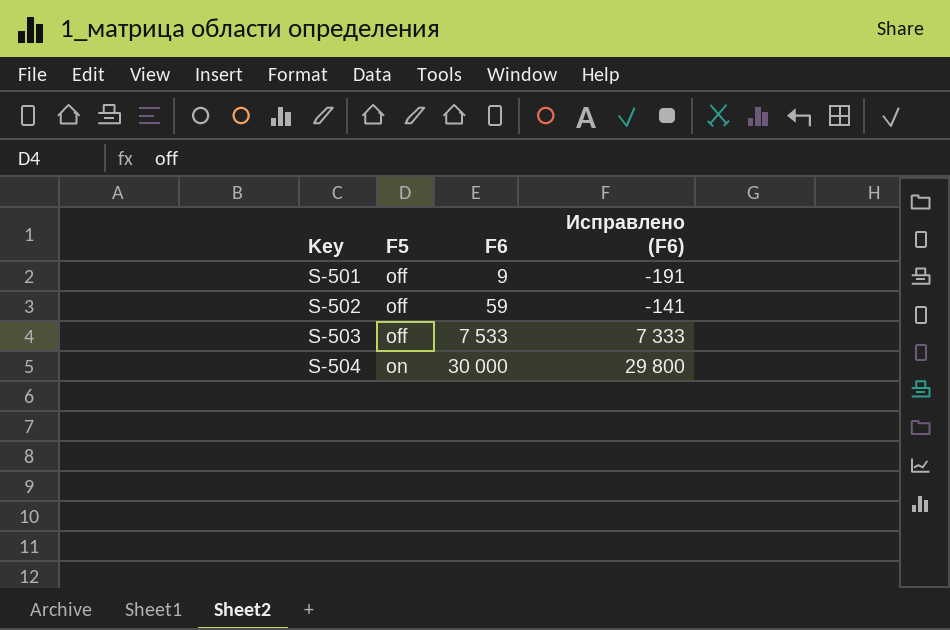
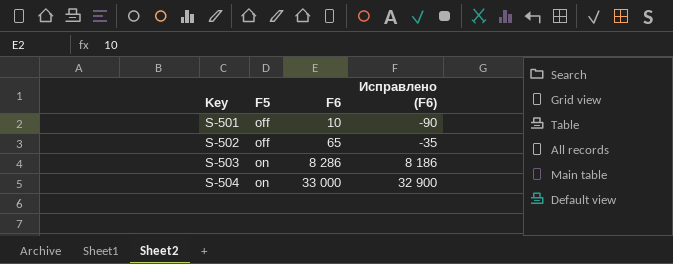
column Исправлено (F6) | formula: [F6] - 200 -> [F6] - 100
S-501 | F6: 9 -> 10
S-502 | F6: 59 -> 65
S-503 | F5: off -> on
S-503 | F6: 7 533 -> 8 286
S-504 | F6: 30 000 -> 33 000

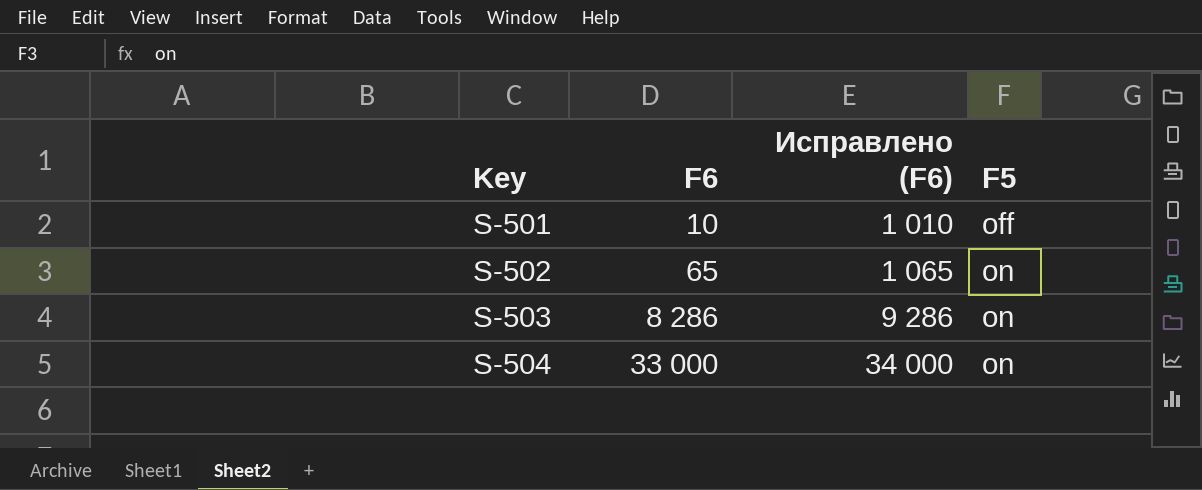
column Исправлено (F6) | formula: [F6] - 100 -> [F6] + 1000
column F5 | position: 2 -> 4
S-502 | F5: off -> on

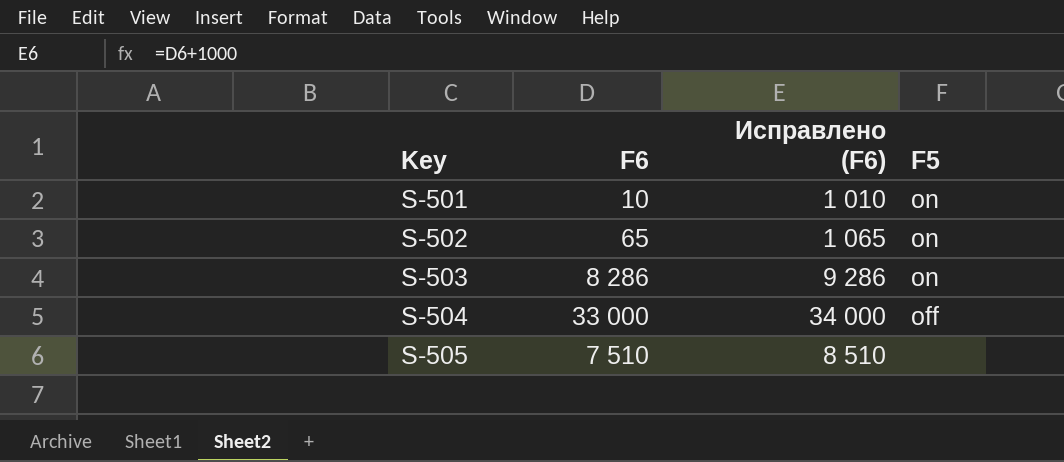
S-501 | F5: off -> on
S-504 | F5: on -> off
row S-505: none -> 7 510 | 8 510 | none

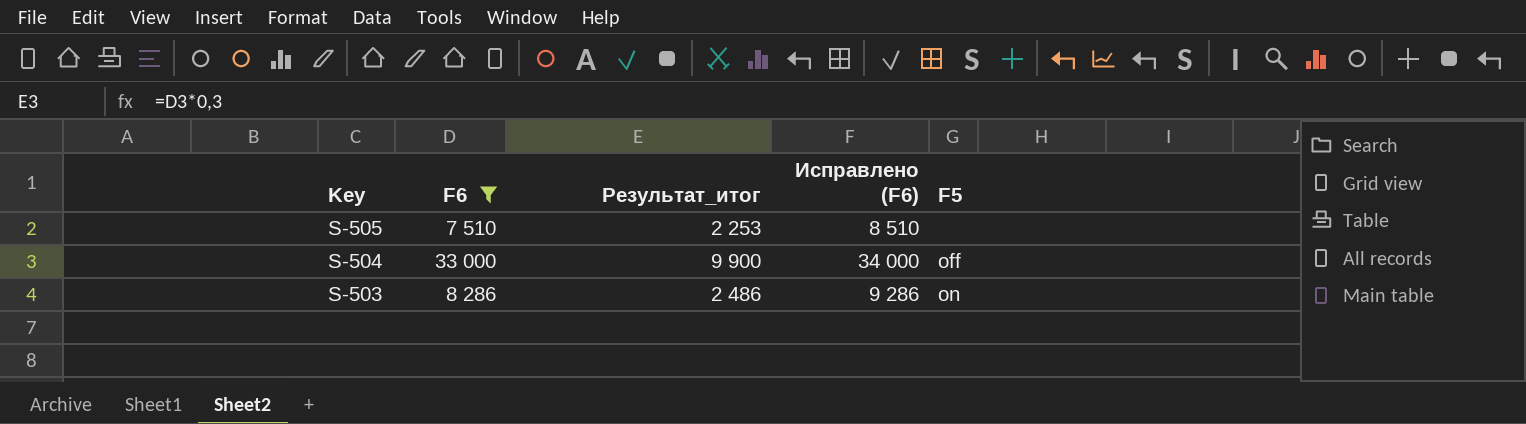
filter: none -> F6 >= 7 510
row order: Key ascending -> Key descending
column Результат_итог | formula: none -> [F6] * 0,3

